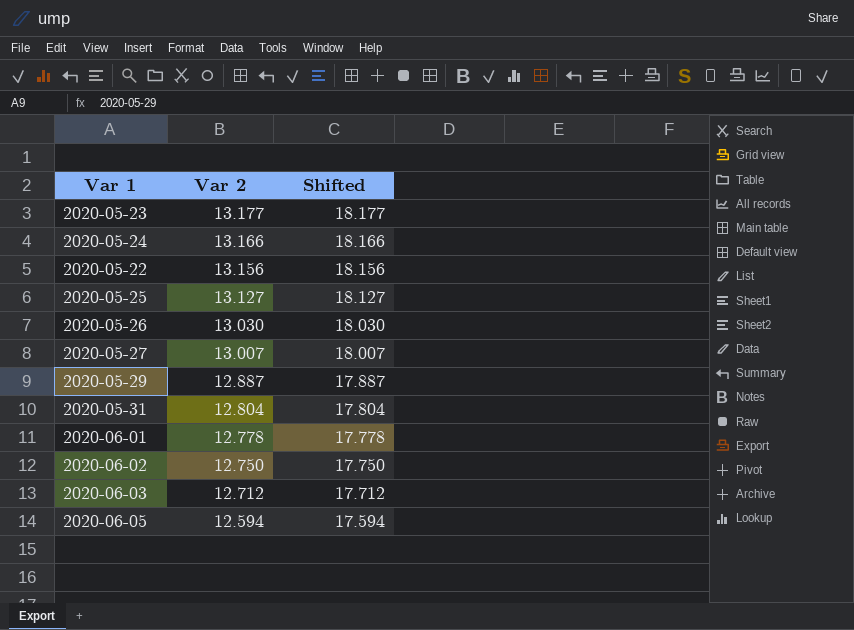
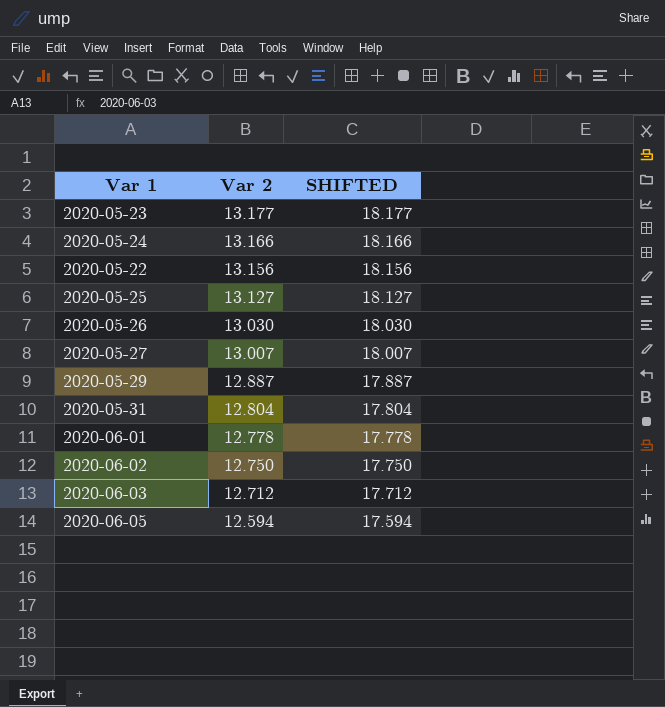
column name: Shifted -> SHIFTED

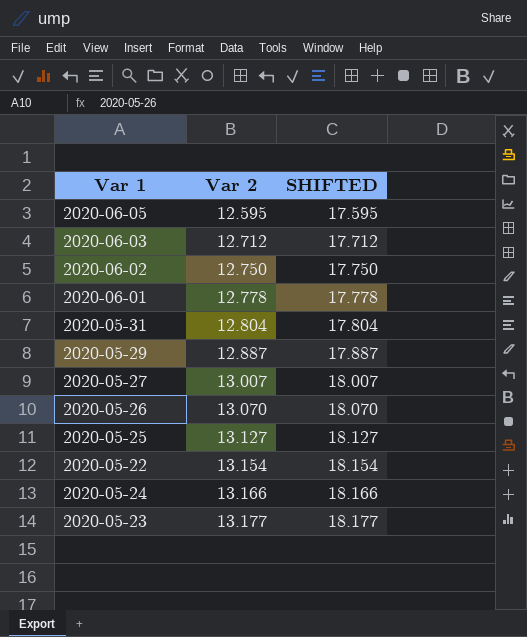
row order: Var 2 descending -> Var 2 ascending
2020-06-05 | Var 2: 12.594 -> 12.595
2020-06-05 | SHIFTED: 17.594 -> 17.595
2020-05-26 | Var 2: 13.030 -> 13.070
2020-05-26 | SHIFTED: 18.030 -> 18.070
2020-05-22 | Var 2: 13.156 -> 13.154
2020-05-22 | SHIFTED: 18.156 -> 18.154

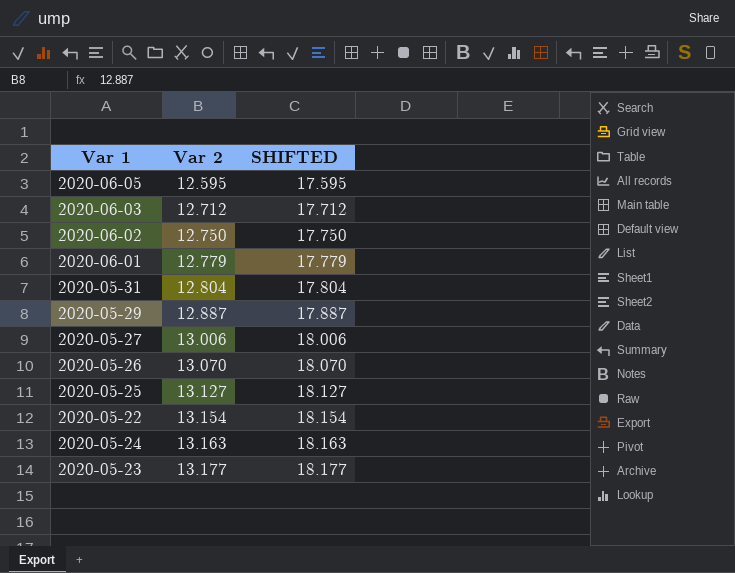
2020-06-01 | Var 2: 12.778 -> 12.779
2020-06-01 | SHIFTED: 17.778 -> 17.779
2020-05-27 | Var 2: 13.007 -> 13.006
2020-05-27 | SHIFTED: 18.007 -> 18.006
2020-05-24 | Var 2: 13.166 -> 13.163
2020-05-24 | SHIFTED: 18.166 -> 18.163

